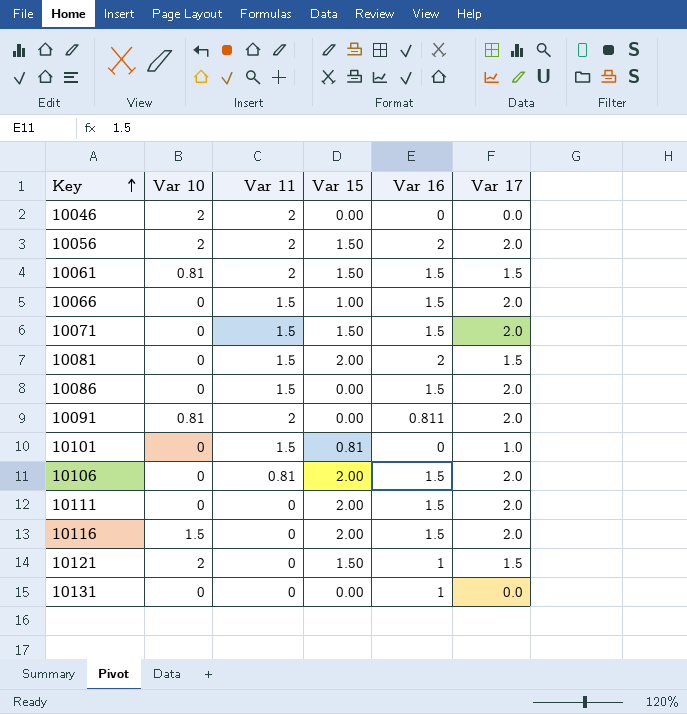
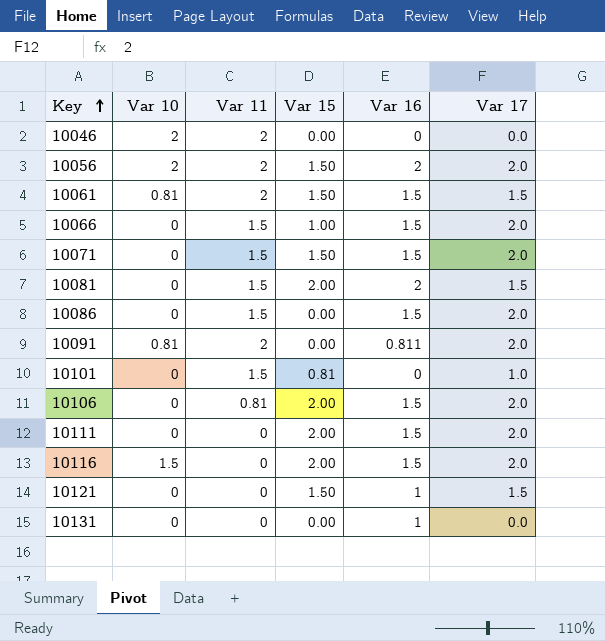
10121 | Var 10: 2 -> 0

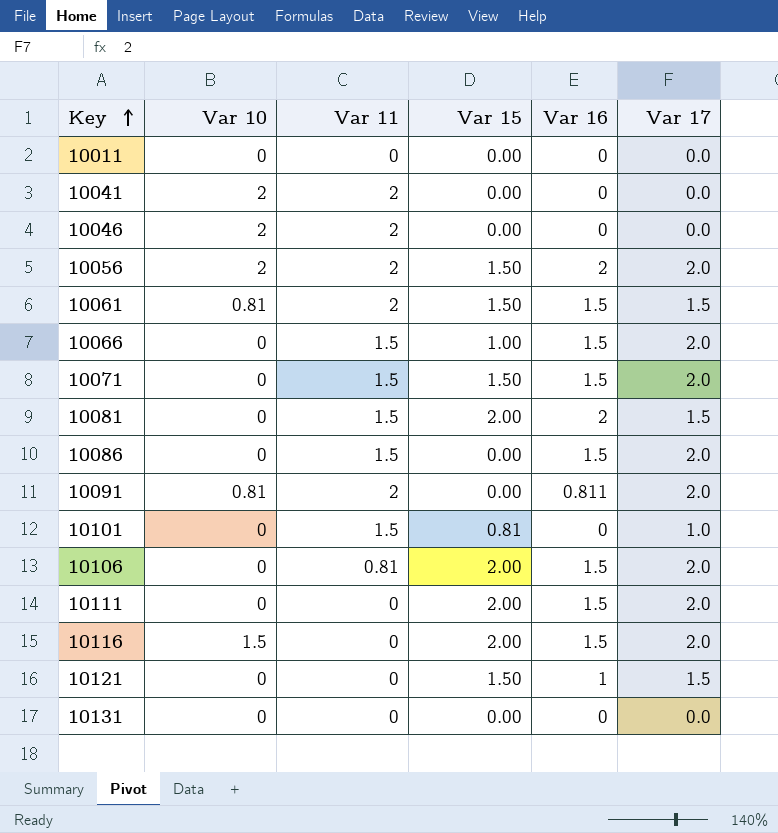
row 10011: none -> 0 | 0 | 0.00 | 0 | 0.0
row 10041: none -> 2 | 2 | 0.00 | 0 | 0.0
10131 | Var 16: 1 -> 0

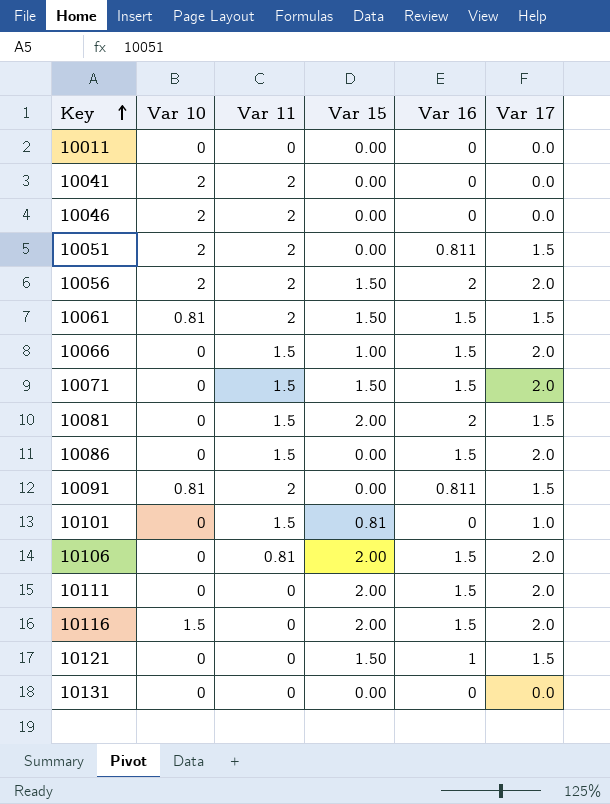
row 10051: none -> 2 | 2 | 0.00 | 0.811 | 1.5
10091 | Var 17: 2.0 -> 1.5

